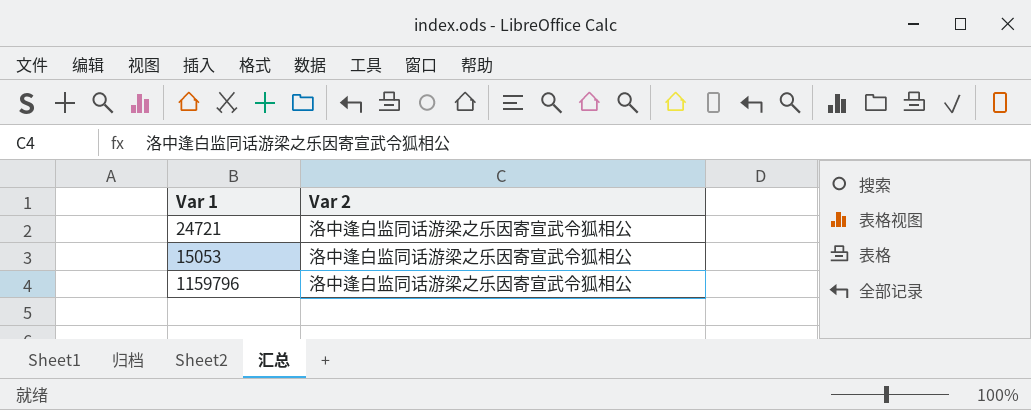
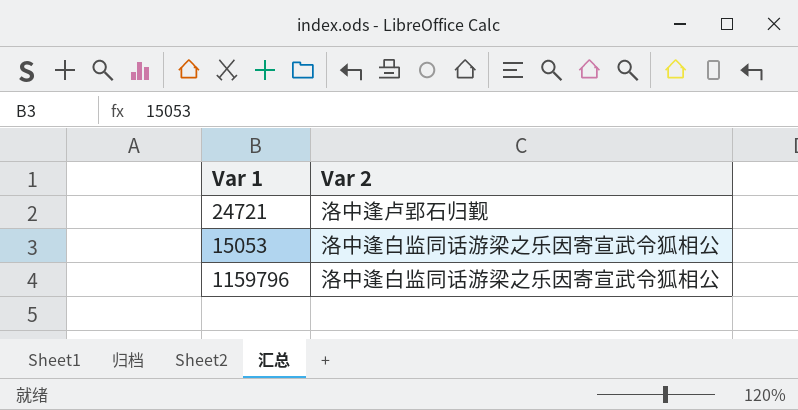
24721 | Var 2: 洛中逢白监同话游梁之乐因寄宣武令狐相公 -> 洛中逢卢郢石归觐

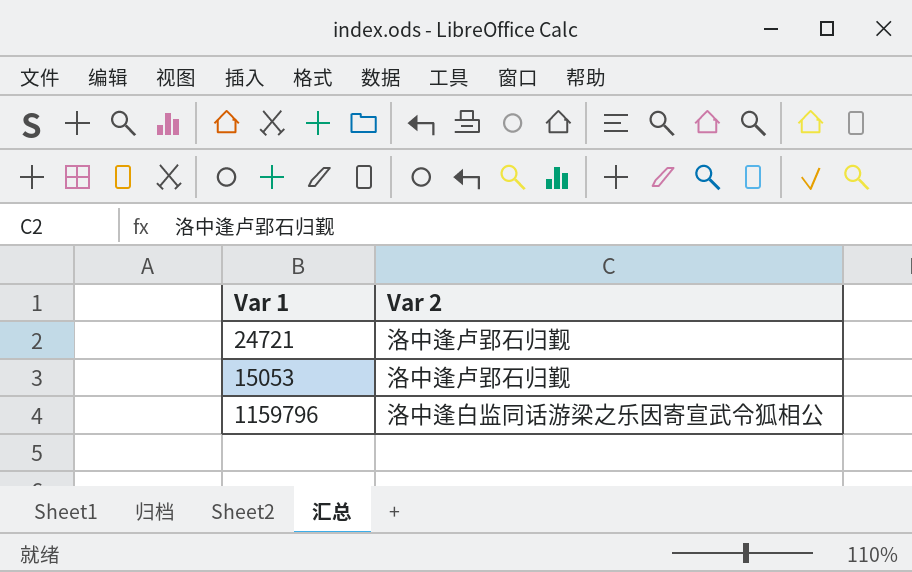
15053 | Var 2: 洛中逢白监同话游梁之乐因寄宣武令狐相公 -> 洛中逢卢郢石归觐

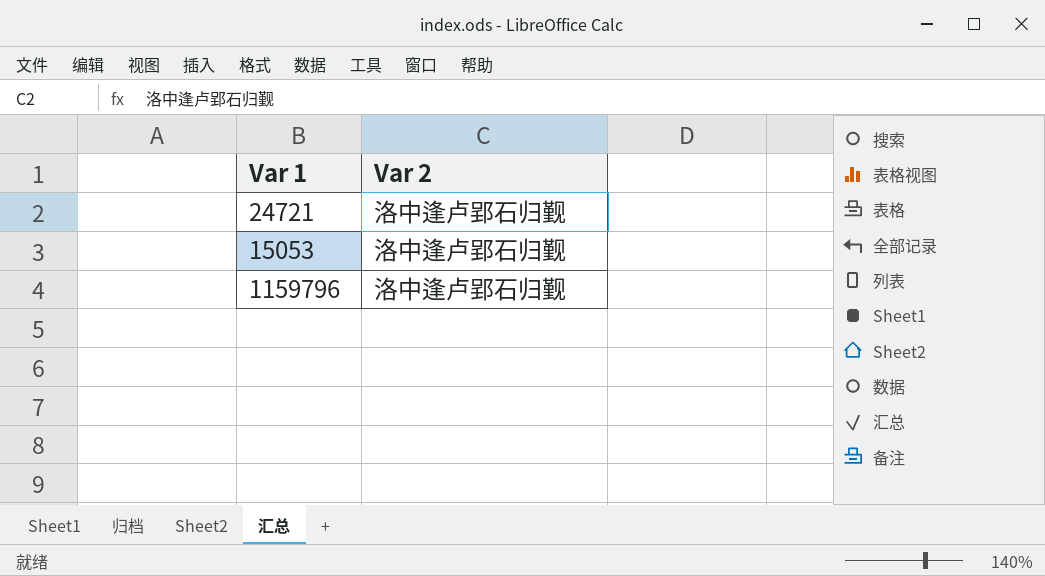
1159796 | Var 2: 洛中逢白监同话游梁之乐因寄宣武令狐相公 -> 洛中逢卢郢石归觐

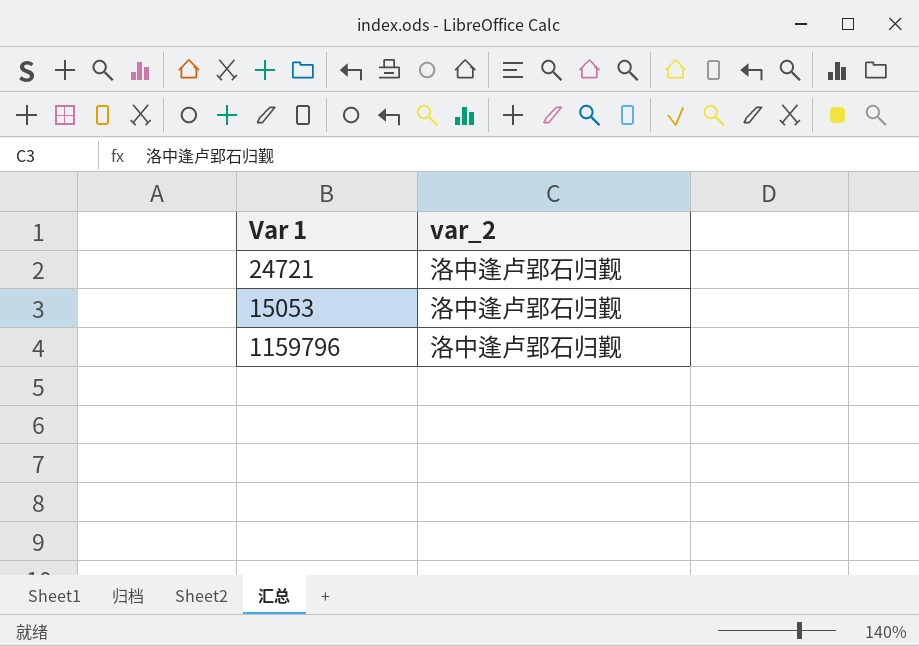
column name: Var 2 -> var_2

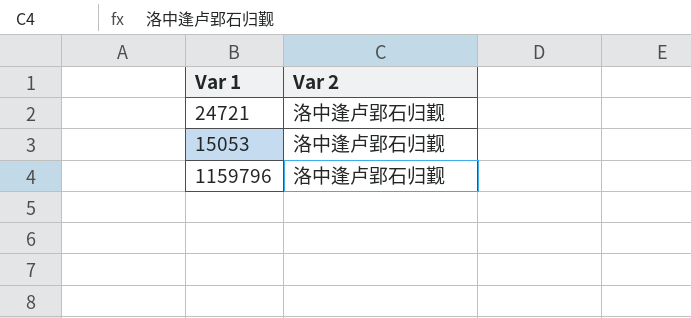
column name: var_2 -> Var 2

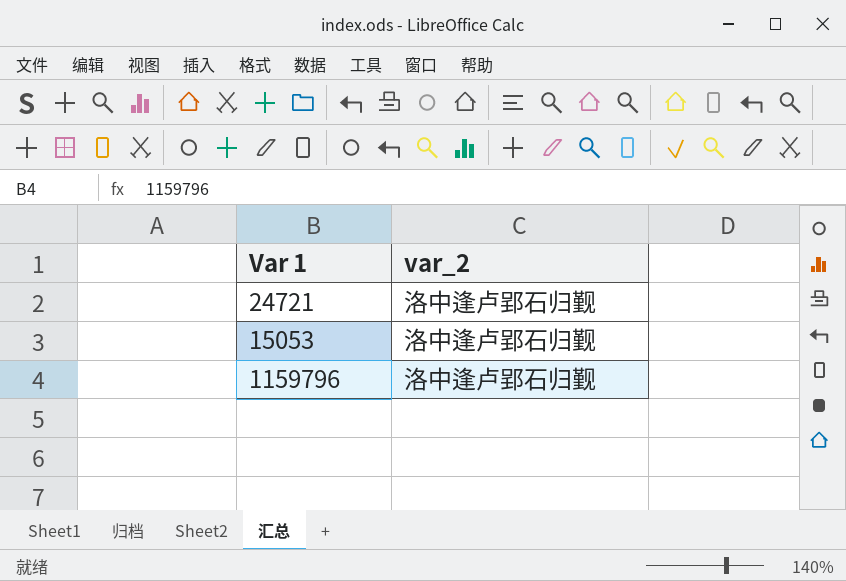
column name: Var 2 -> var_2

